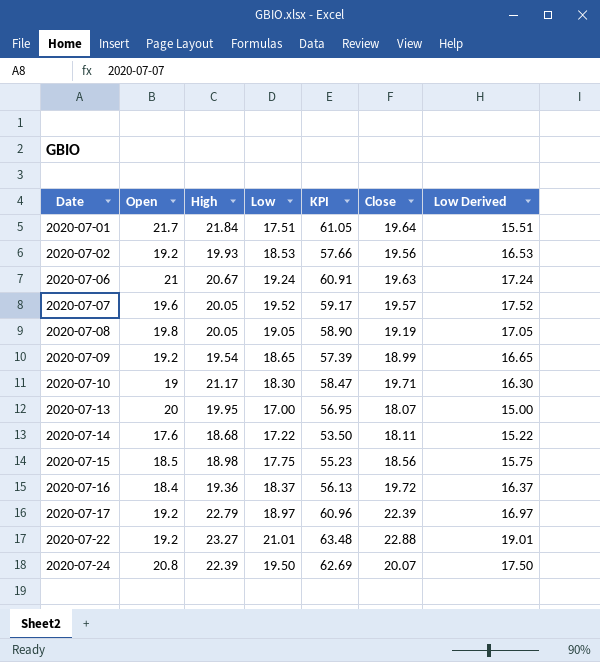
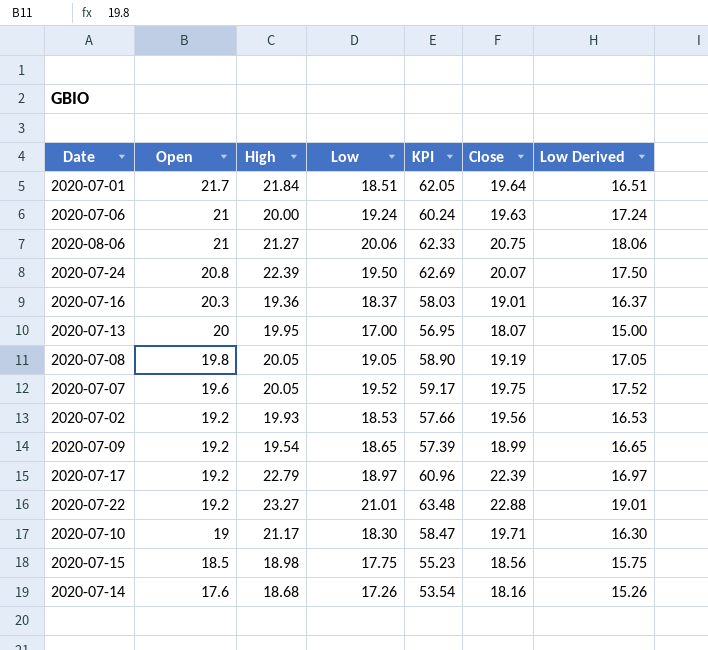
row order: Date ascending -> Open descending
2020-07-01 | Low: 17.51 -> 18.51
2020-07-01 | KPI: 61.05 -> 62.05
2020-07-01 | Low Derived: 15.51 -> 16.51
2020-07-06 | High: 20.67 -> 20.00
2020-07-06 | KPI: 60.91 -> 60.24
row 2020-08-06: none -> 21 | 21.27 | 20.06 | 62.33 | 20.75 | 18.06
2020-07-16 | Open: 18.4 -> 20.3
2020-07-16 | KPI: 56.13 -> 58.03
2020-07-16 | Close: 19.72 -> 19.01
2020-07-07 | Close: 19.57 -> 19.75
2020-07-14 | Low: 17.22 -> 17.26
2020-07-14 | KPI: 53.50 -> 53.54
2020-07-14 | Close: 18.11 -> 18.16
2020-07-14 | Low Derived: 15.22 -> 15.26

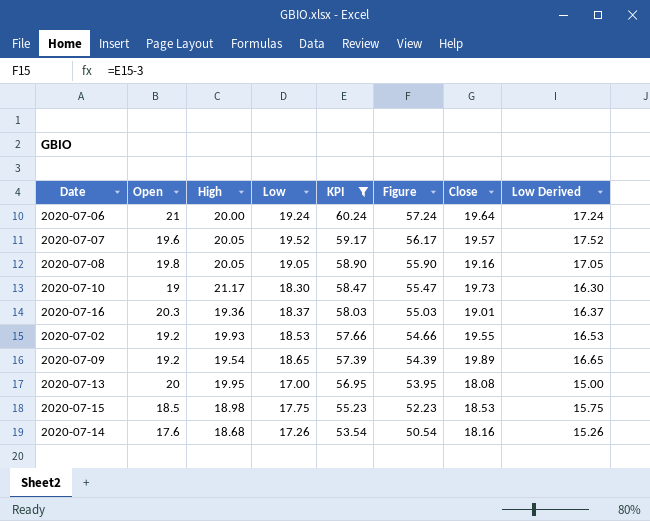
filter: none -> KPI <= 60.24
row order: Open descending -> KPI descending
column Figure | formula: none -> [KPI] - 3
2020-07-06 | Close: 19.63 -> 19.64
2020-07-07 | Close: 19.75 -> 19.57
2020-07-08 | Close: 19.19 -> 19.16
2020-07-10 | Close: 19.71 -> 19.73
2020-07-02 | Close: 19.56 -> 19.55
2020-07-09 | Close: 18.99 -> 19.89
2020-07-13 | Close: 18.07 -> 18.08
2020-07-15 | Close: 18.56 -> 18.53

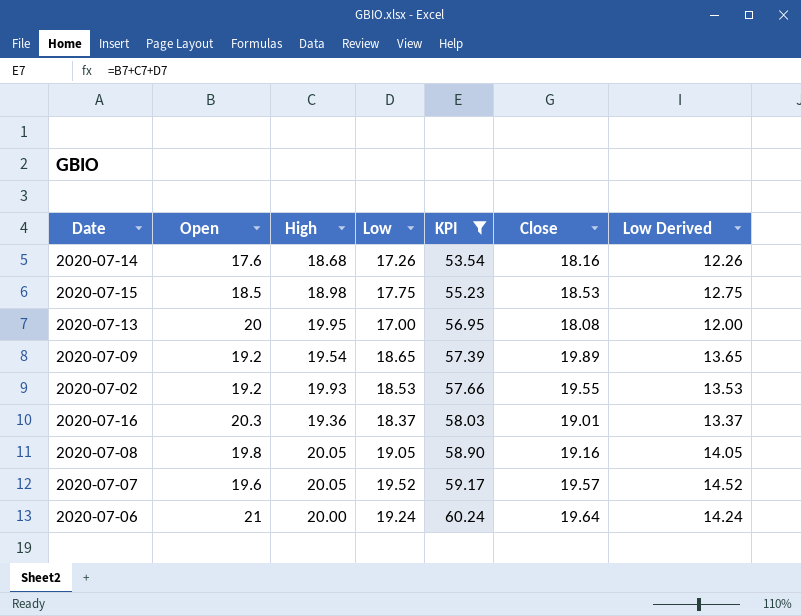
row order: KPI descending -> KPI ascending
column Figure | formula: [KPI] - 3 -> none
column Low Derived | formula: [Low] - 2 -> [Low] - 5
row 2020-07-10: 19 | 21.17 | 18.30 | 58.47 | 55.47 | 19.73 | 16.30 -> none

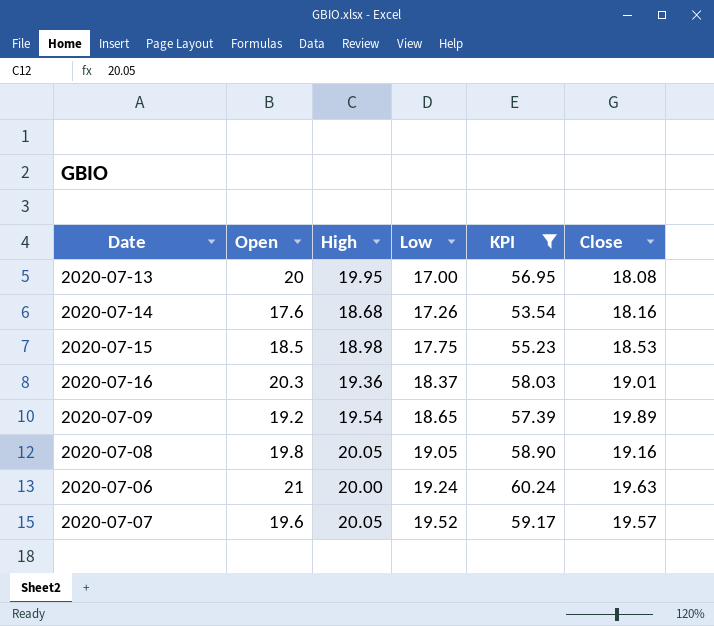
row order: KPI ascending -> Low ascending
column Low Derived | formula: [Low] - 5 -> none
row 2020-07-02: 19.2 | 19.93 | 18.53 | 57.66 | 19.55 | 13.53 -> none
2020-07-06 | Close: 19.64 -> 19.63

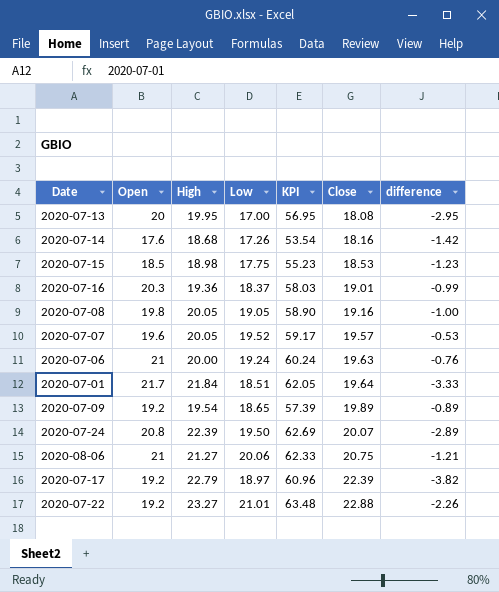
filter: KPI <= 60.24 -> none
row order: Low ascending -> Close ascending
column difference | formula: none -> [Low] - [High]

